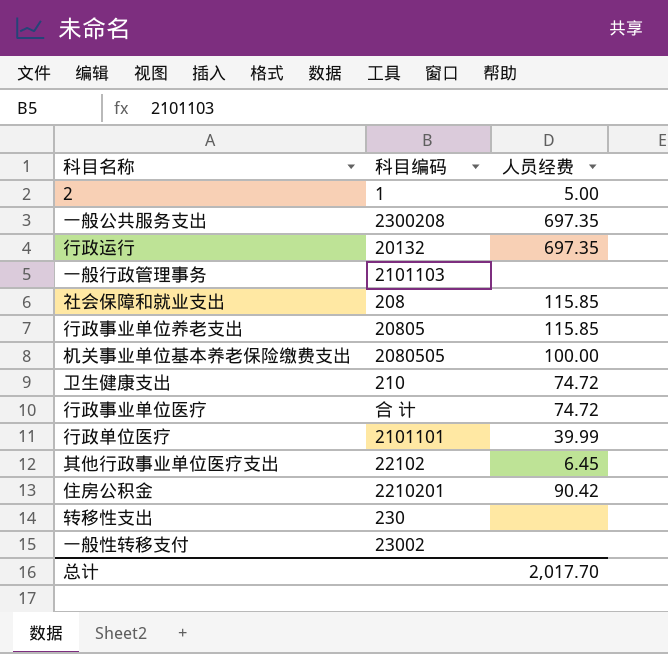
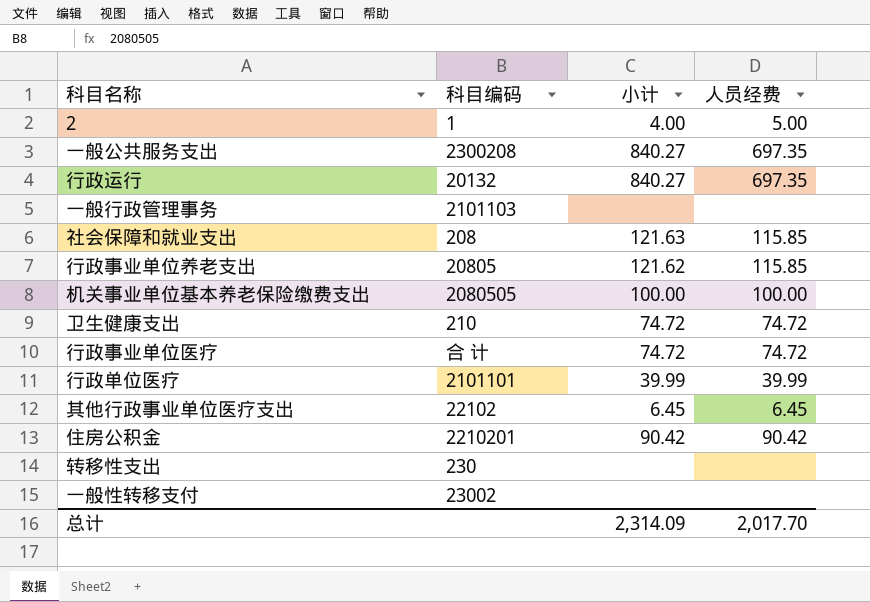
column 小计 | position: none -> 3

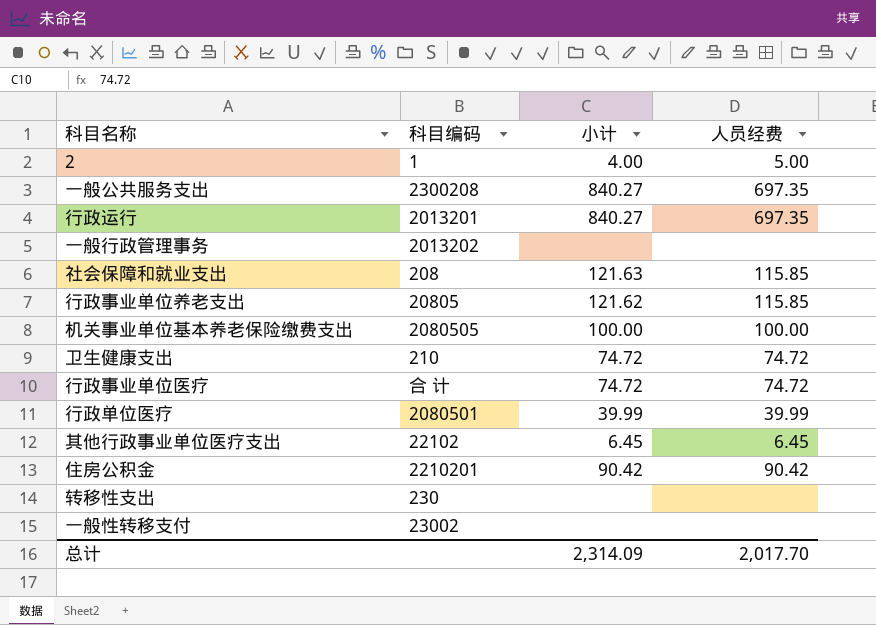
行政运行 | 科目编码: 20132 -> 2013201
一般行政管理事务 | 科目编码: 2101103 -> 2013202
行政单位医疗 | 科目编码: 2101101 -> 2080501

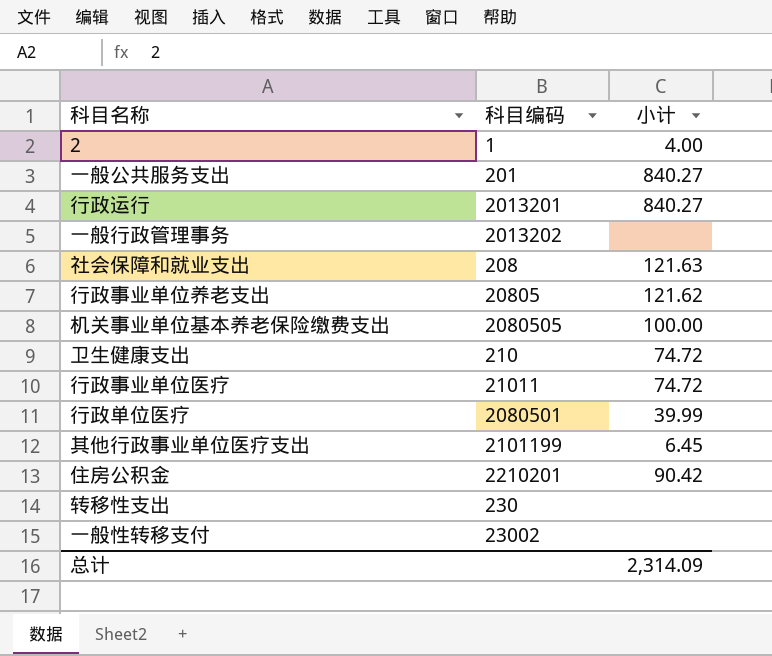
column 人员经费 | position: 4 -> none
一般公共服务支出 | 科目编码: 2300208 -> 201
行政事业单位医疗 | 科目编码: 合 计 -> 21011
其他行政事业单位医疗支出 | 科目编码: 22102 -> 2101199

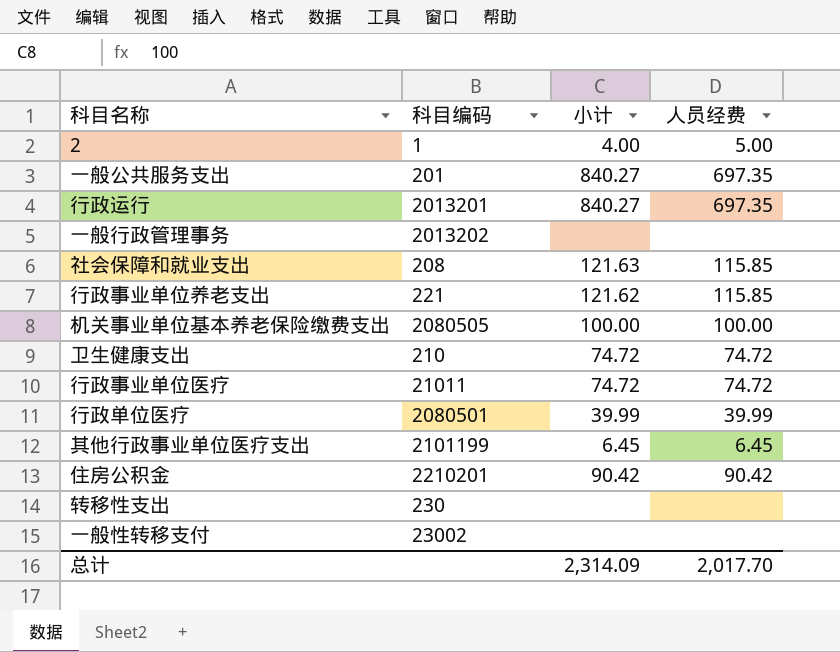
column 人员经费 | position: none -> 4
行政事业单位养老支出 | 科目编码: 20805 -> 221

